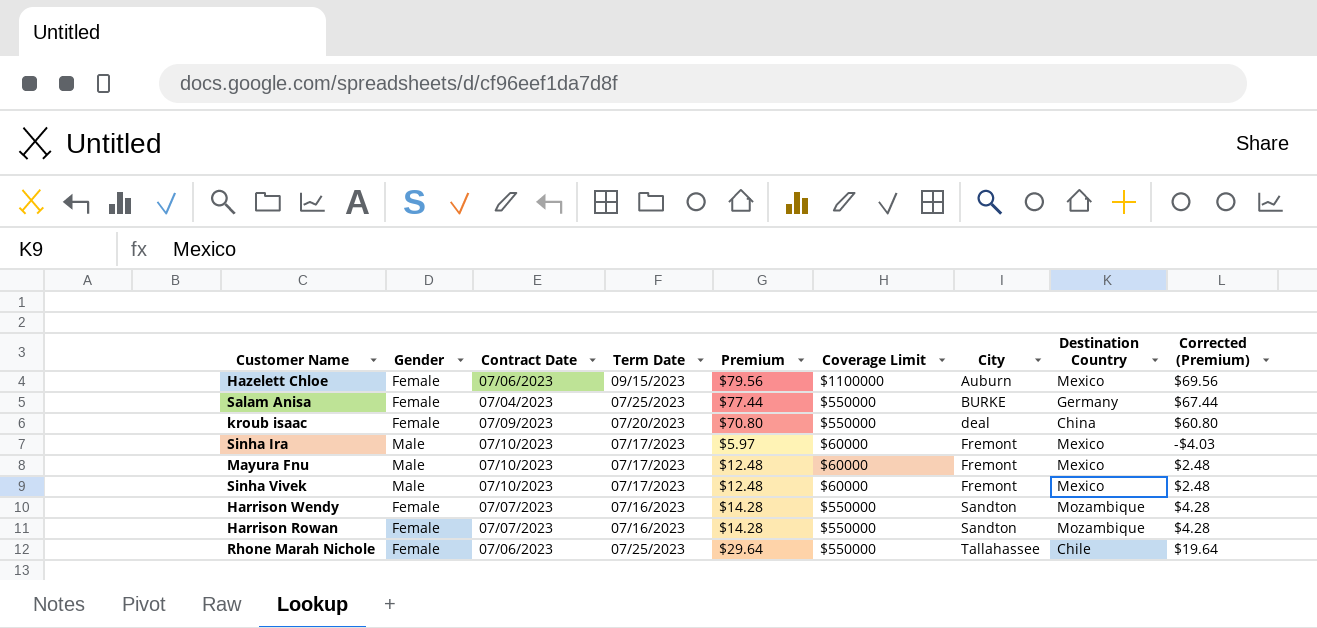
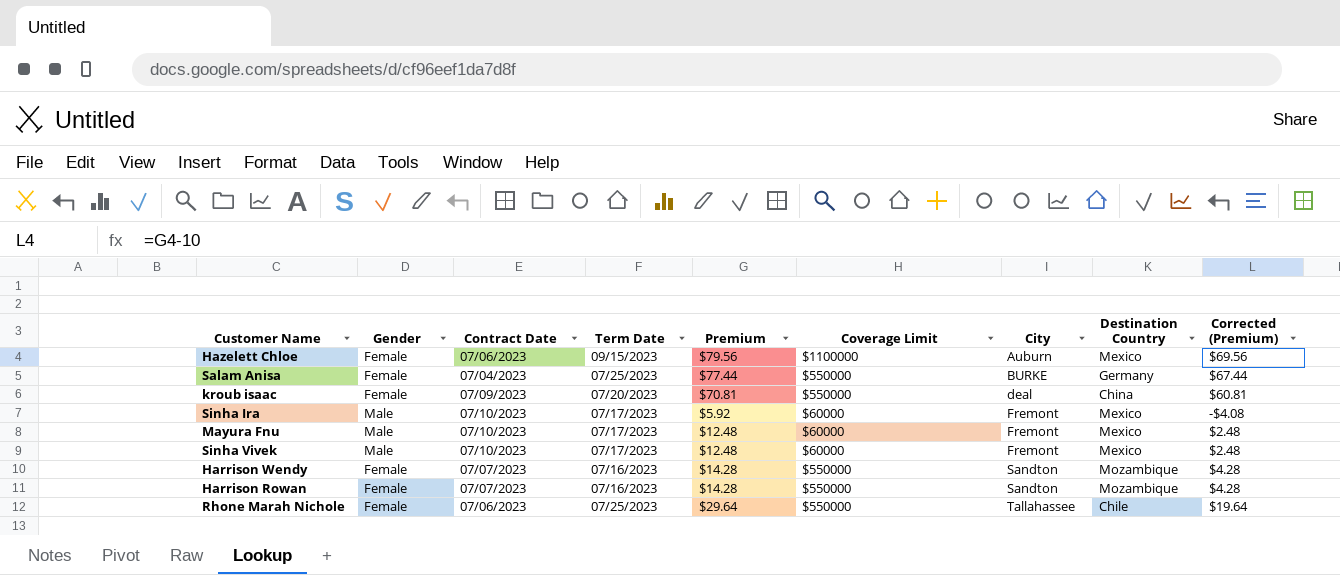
kroub isaac | Premium: $70.80 -> $70.81
kroub isaac | Corrected (Premium): $60.80 -> $60.81
Sinha Ira | Premium: $5.97 -> $5.92
Sinha Ira | Corrected (Premium): -$4.03 -> -$4.08

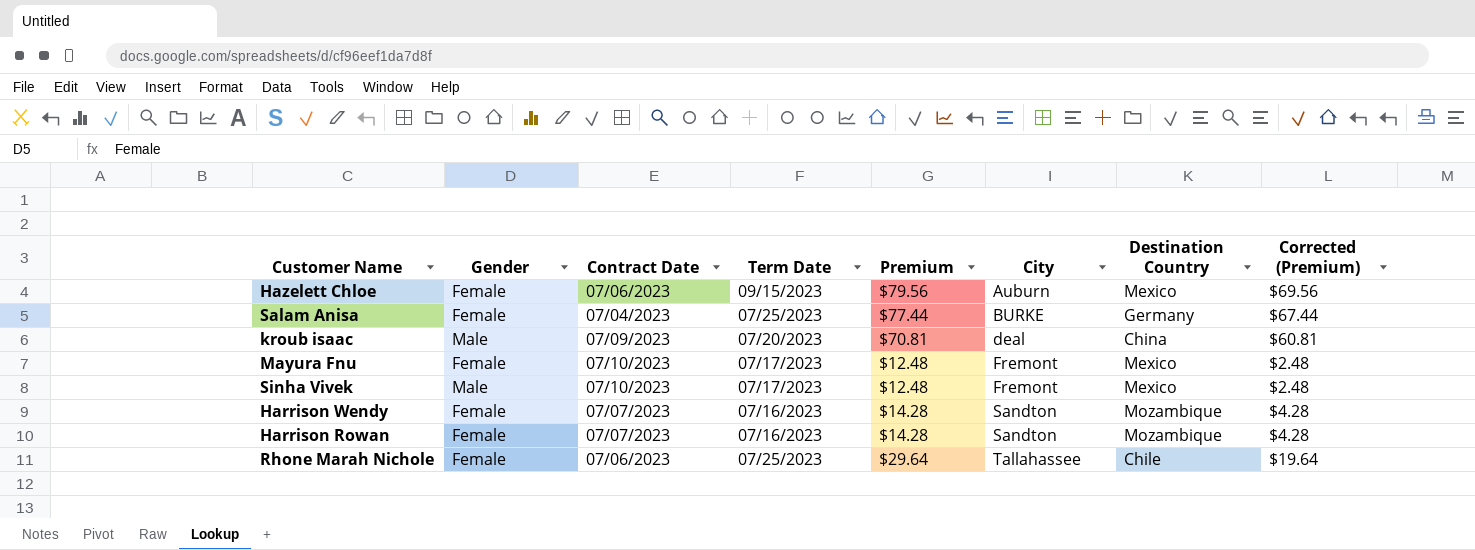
column Coverage Limit | position: 6 -> none
row Sinha Ira: Male | 07/10/2023 | 07/17/2023 | $5.92 | $60000 | Fremont | Mexico | -$4.08 -> none
kroub isaac | Gender: Female -> Male
Mayura Fnu | Gender: Male -> Female

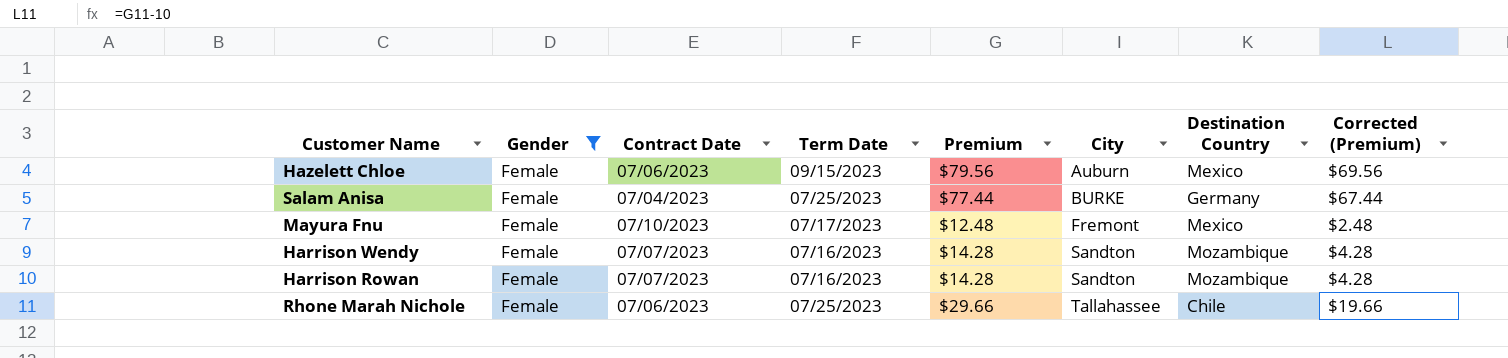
filter: none -> Gender = Female
Rhone Marah Nichole | Premium: $29.64 -> $29.66
Rhone Marah Nichole | Corrected (Premium): $19.64 -> $19.66

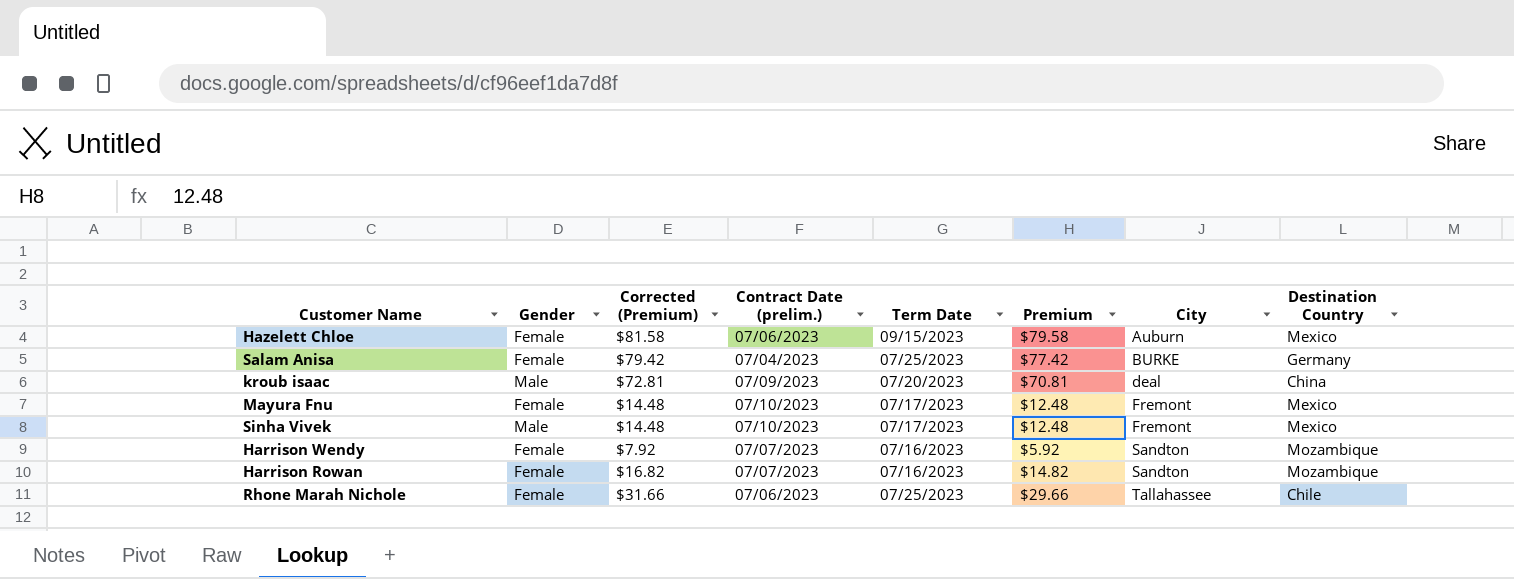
filter: Gender = Female -> none
column Corrected (Premium) | formula: [Premium] - 10 -> [Premium] + 2
column Corrected (Premium) | position: 8 -> 3
column name: Contract Date -> Contract Date (prelim.)
Hazelett Chloe | Premium: $79.56 -> $79.58
Salam Anisa | Premium: $77.44 -> $77.42
Harrison Wendy | Premium: $14.28 -> $5.92
Harrison Rowan | Premium: $14.28 -> $14.82

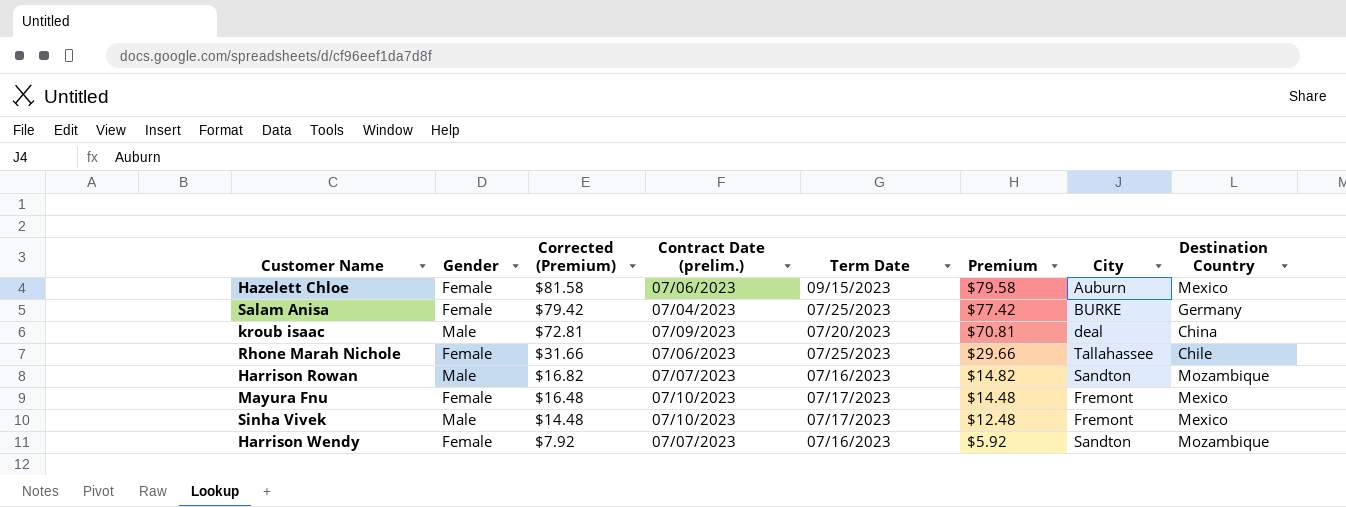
row order: City ascending -> Corrected (Premium) descending
Harrison Rowan | Gender: Female -> Male
Mayura Fnu | Corrected (Premium): $14.48 -> $16.48
Mayura Fnu | Premium: $12.48 -> $14.48

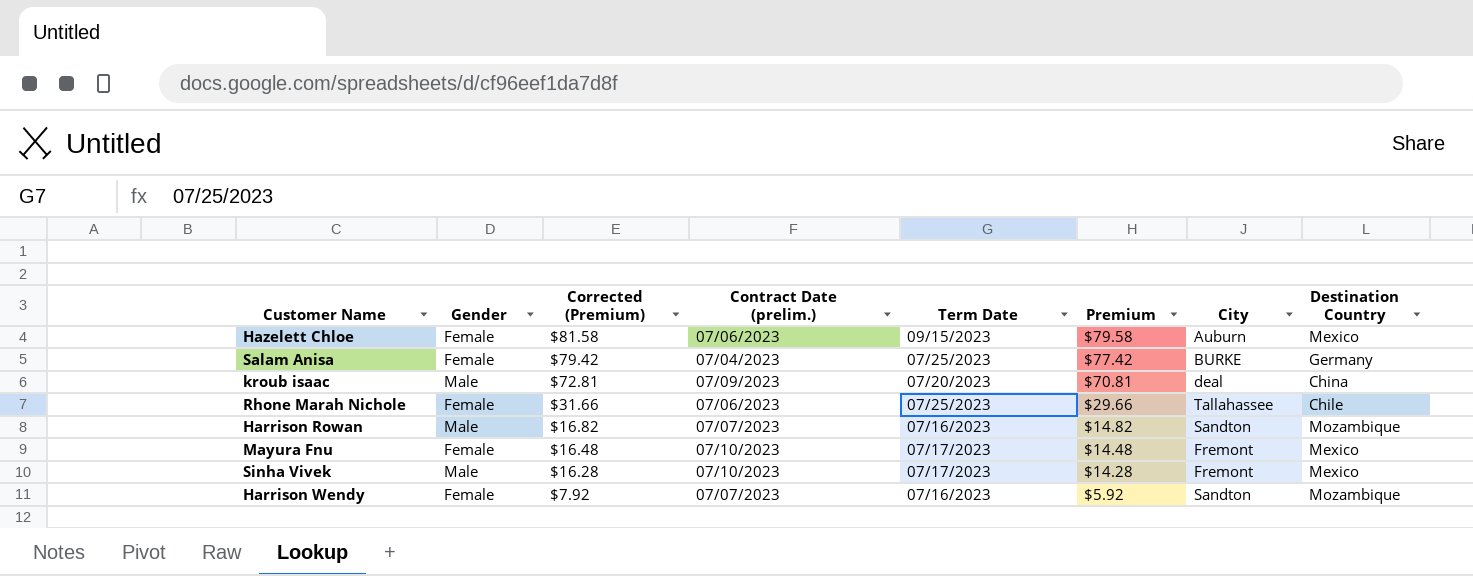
Sinha Vivek | Corrected (Premium): $14.48 -> $16.28
Sinha Vivek | Premium: $12.48 -> $14.28

